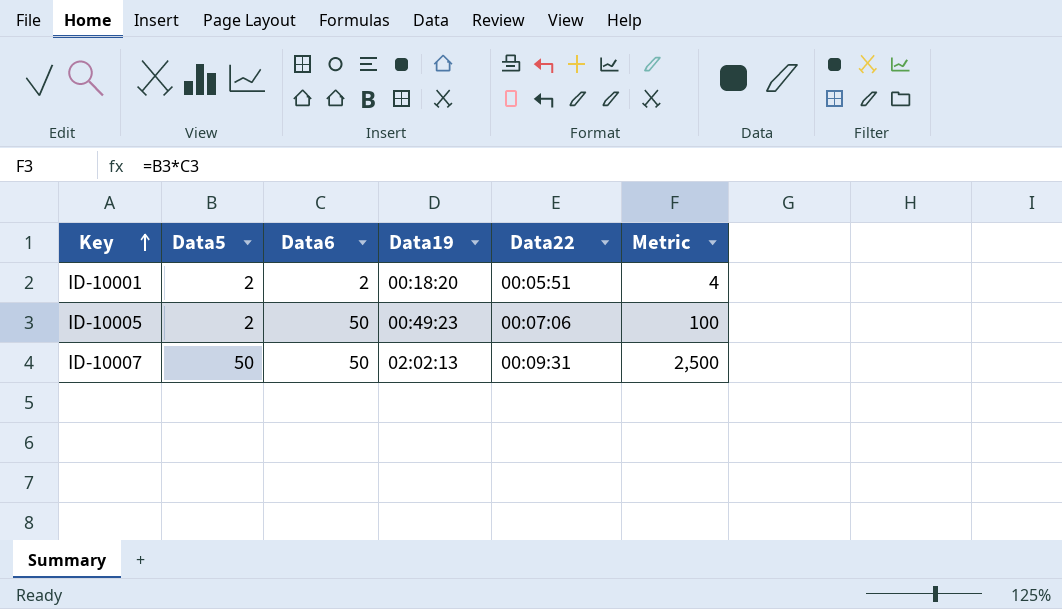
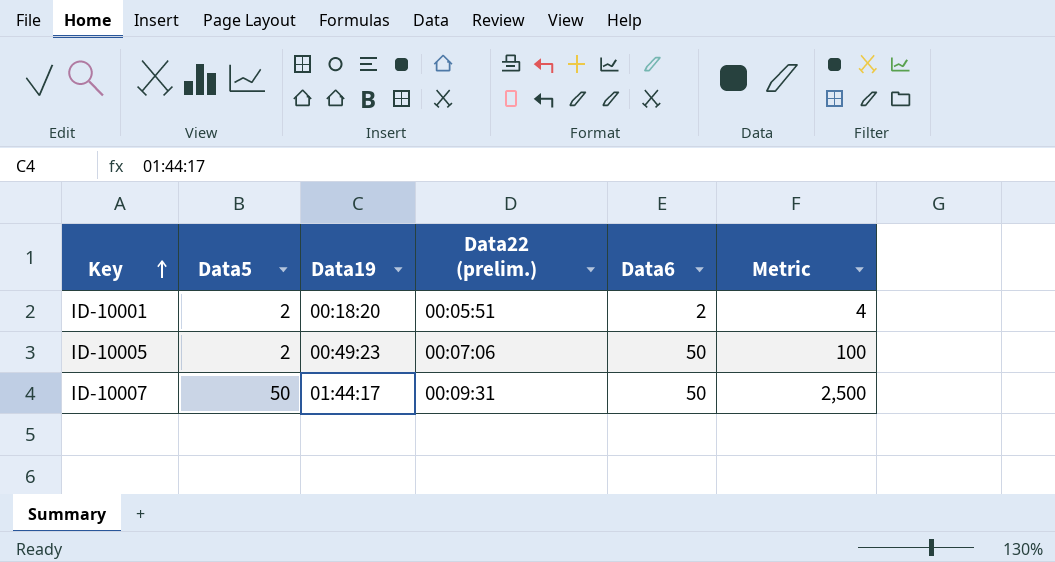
column name: Data22 -> Data22 (prelim.)
column Data6 | position: 3 -> 5
ID-10007 | Data19: 02:02:13 -> 01:44:17

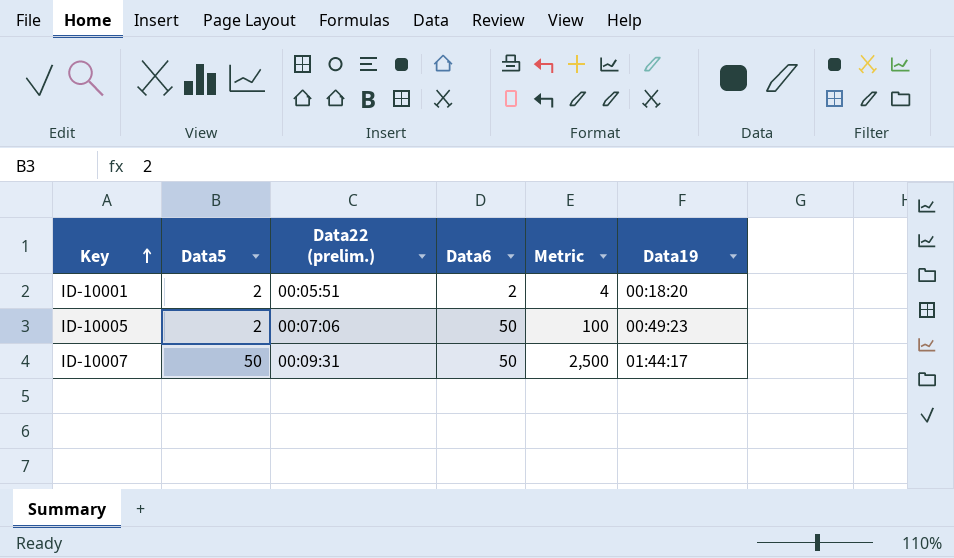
column Data19 | position: 3 -> 6

